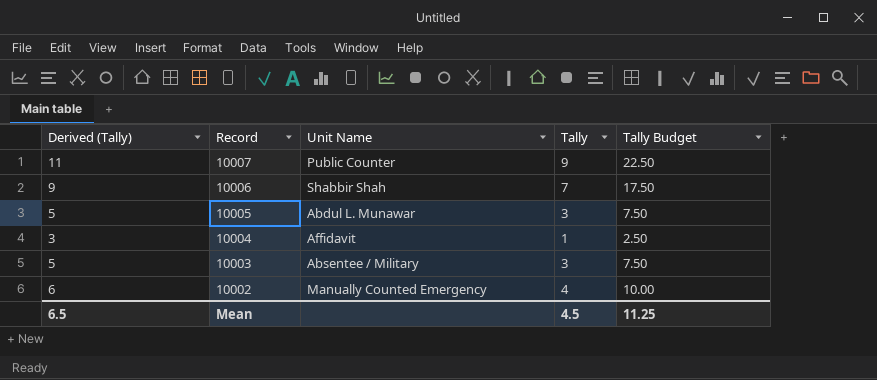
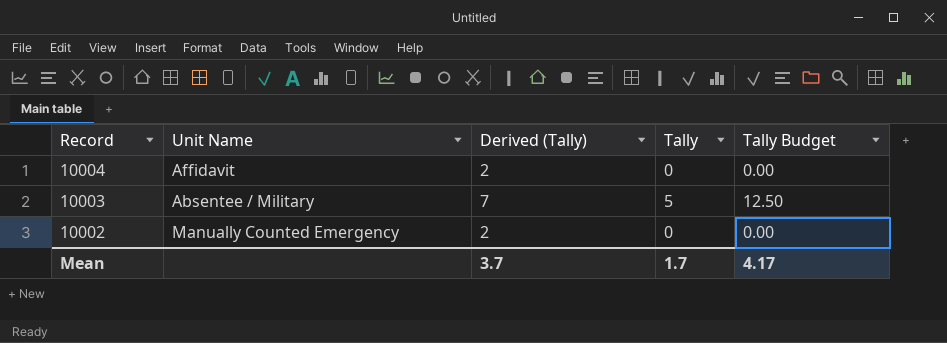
column Derived (Tally) | position: 1 -> 3
row 10007: 11 | Public Counter | 9 | 22.50 -> none
row 10006: 9 | Shabbir Shah | 7 | 17.50 -> none
row 10005: 5 | Abdul L. Munawar | 3 | 7.50 -> none
10004 | Derived (Tally): 3 -> 2
10004 | Tally: 1 -> 0
10004 | Tally Budget: 2.50 -> 0.00
10003 | Derived (Tally): 5 -> 7
10003 | Tally: 3 -> 5
10003 | Tally Budget: 7.50 -> 12.50
10002 | Derived (Tally): 6 -> 2
10002 | Tally: 4 -> 0
10002 | Tally Budget: 10.00 -> 0.00
Mean | Derived (Tally): 6.5 -> 3.7
Mean | Tally: 4.5 -> 1.7
Mean | Tally Budget: 11.25 -> 4.17

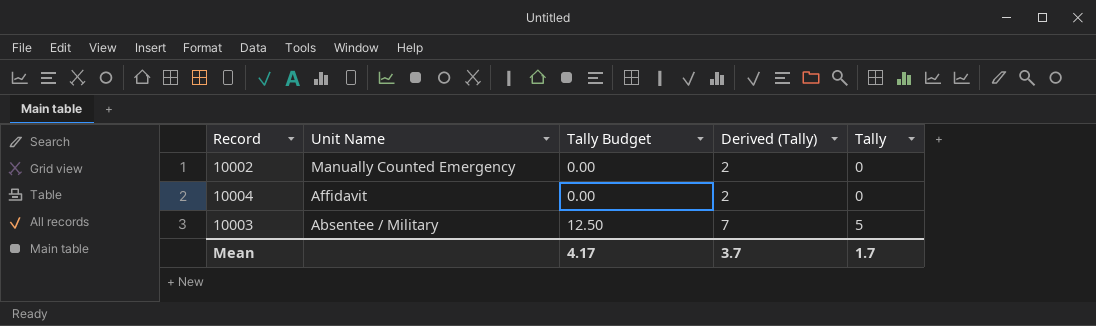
row order: Record descending -> Unit Name descending
column Tally Budget | position: 5 -> 3

